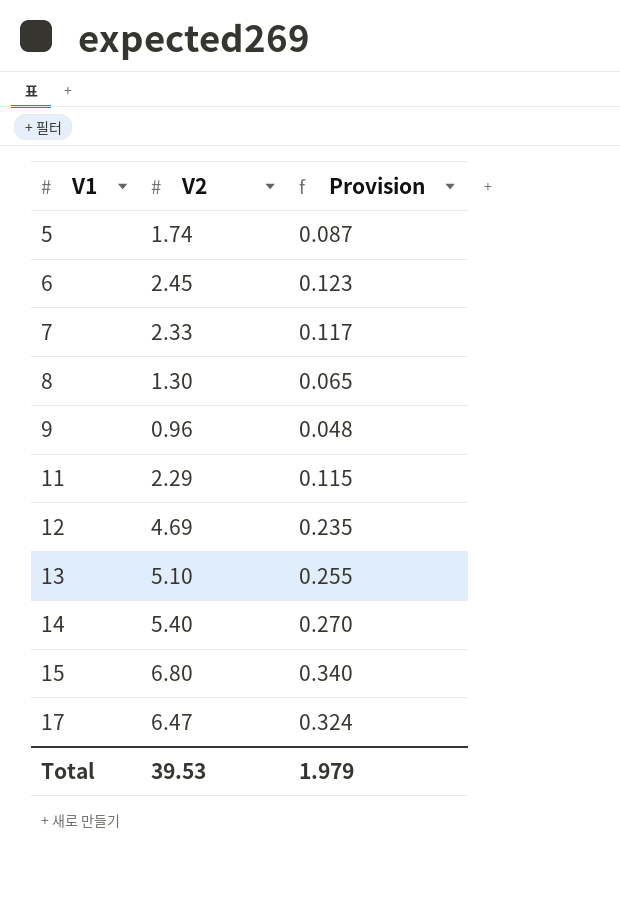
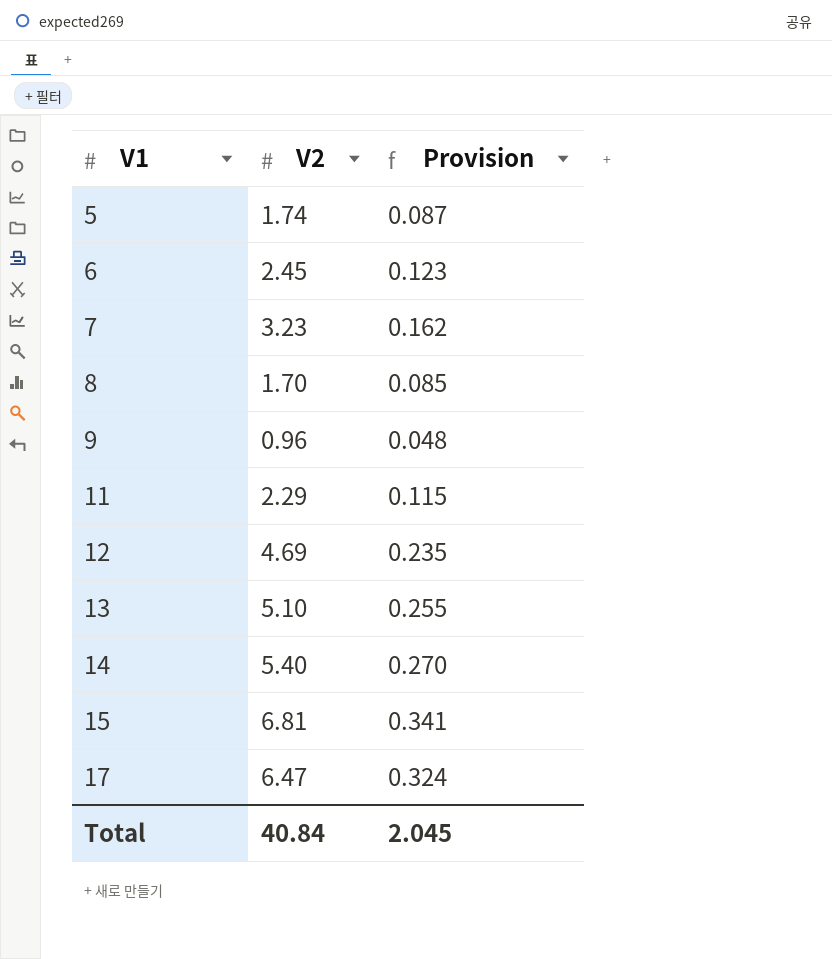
7 | V2: 2.33 -> 3.23
7 | Provision: 0.117 -> 0.162
8 | V2: 1.30 -> 1.70
8 | Provision: 0.065 -> 0.085
15 | V2: 6.80 -> 6.81
15 | Provision: 0.340 -> 0.341
Total | V2: 39.53 -> 40.84
Total | Provision: 1.979 -> 2.045

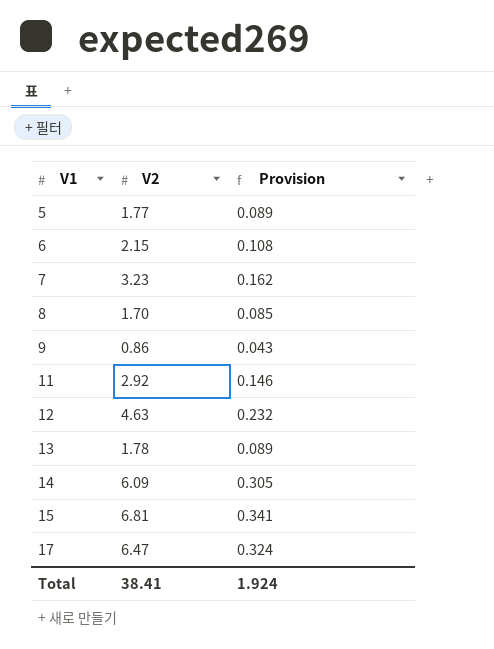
5 | V2: 1.74 -> 1.77
5 | Provision: 0.087 -> 0.089
6 | V2: 2.45 -> 2.15
6 | Provision: 0.123 -> 0.108
9 | V2: 0.96 -> 0.86
9 | Provision: 0.048 -> 0.043
11 | V2: 2.29 -> 2.92
11 | Provision: 0.115 -> 0.146
12 | V2: 4.69 -> 4.63
12 | Provision: 0.235 -> 0.232
13 | V2: 5.10 -> 1.78
13 | Provision: 0.255 -> 0.089
14 | V2: 5.40 -> 6.09
14 | Provision: 0.270 -> 0.305
Total | V2: 40.84 -> 38.41
Total | Provision: 2.045 -> 1.924

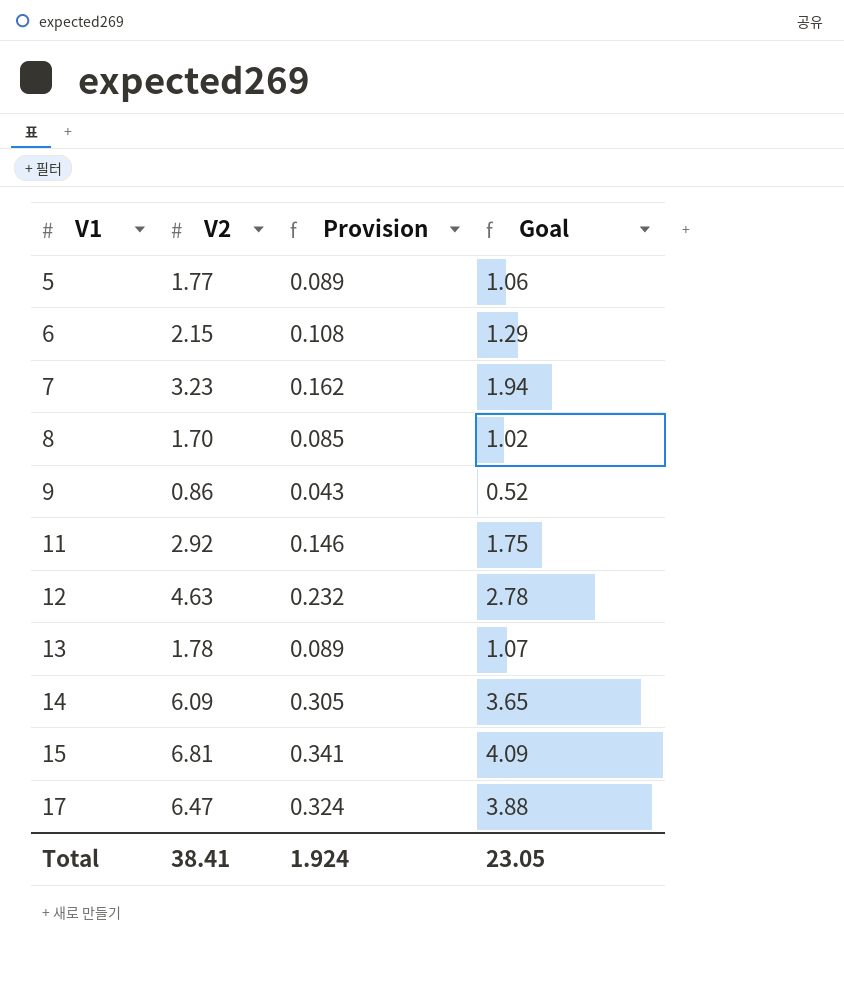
column Goal | formula: none -> [V2] * 0.6

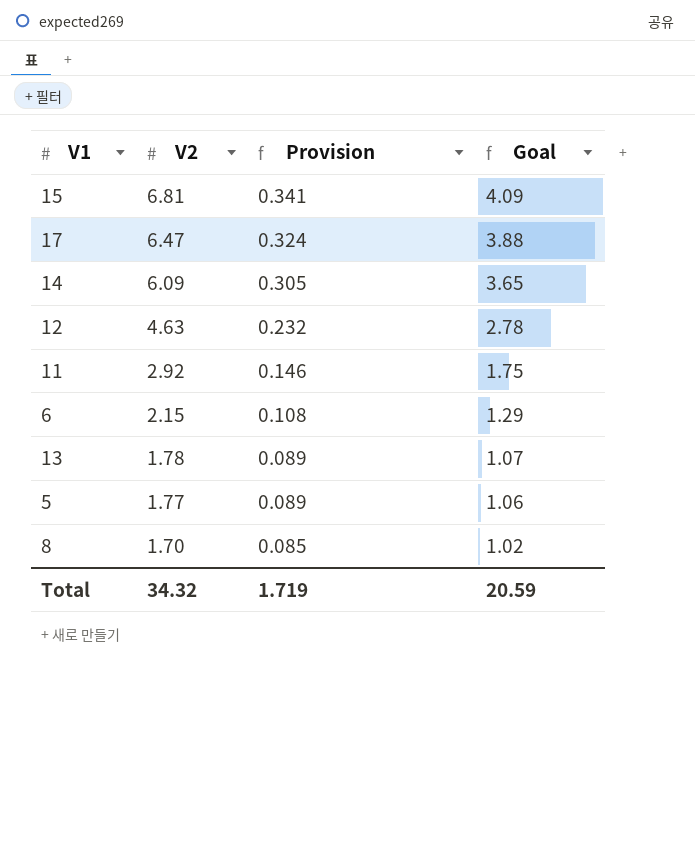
row order: V1 ascending -> V2 descending
row 7: 3.23 | 0.162 | 1.94 -> none
row 9: 0.86 | 0.043 | 0.52 -> none
Total | V2: 38.41 -> 34.32
Total | Provision: 1.924 -> 1.719
Total | Goal: 23.05 -> 20.59

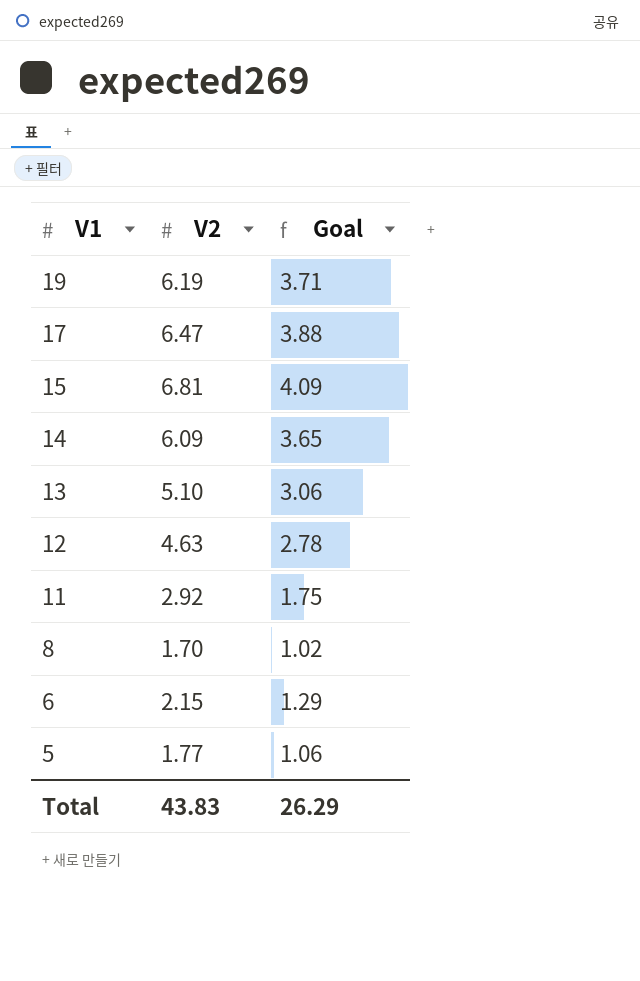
row order: V2 descending -> V1 descending
column Provision | formula: [V2] * 0.05 -> none
row 19: none -> 6.19 | 3.71
13 | V2: 1.78 -> 5.10
13 | Goal: 1.07 -> 3.06
Total | V2: 34.32 -> 43.83
Total | Goal: 20.59 -> 26.29

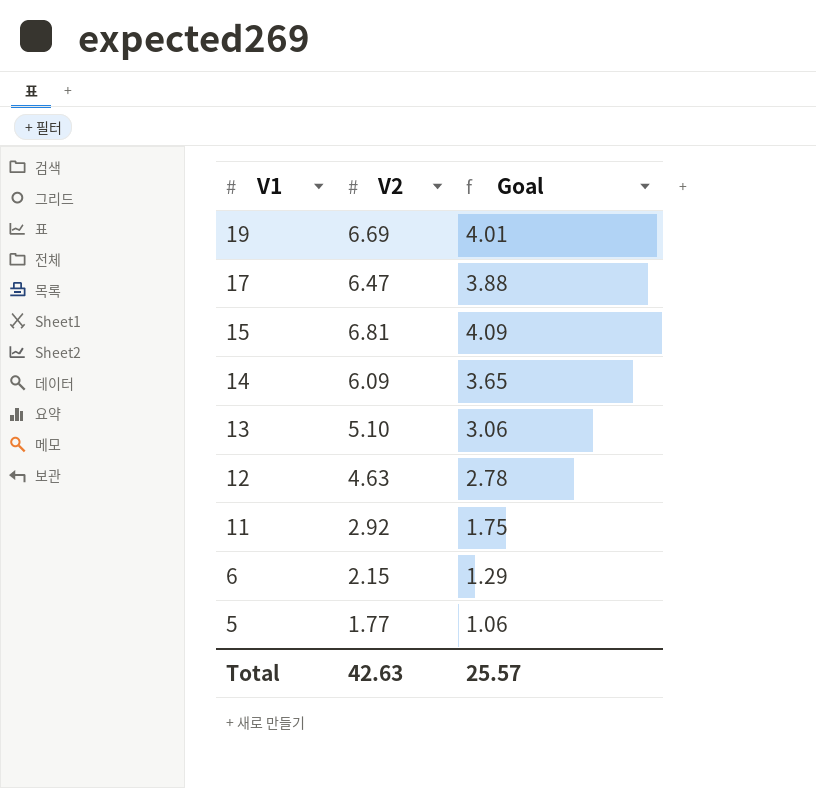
row 8: 1.70 | 1.02 -> none
19 | V2: 6.19 -> 6.69
19 | Goal: 3.71 -> 4.01
Total | V2: 43.83 -> 42.63
Total | Goal: 26.29 -> 25.57

